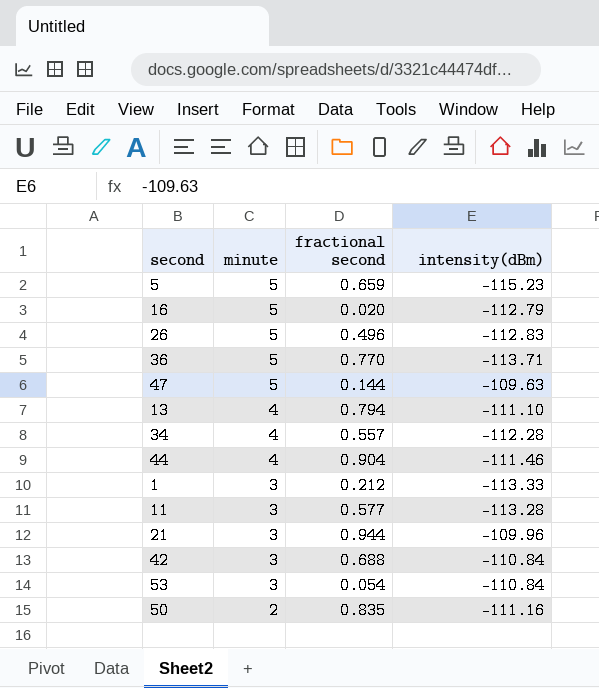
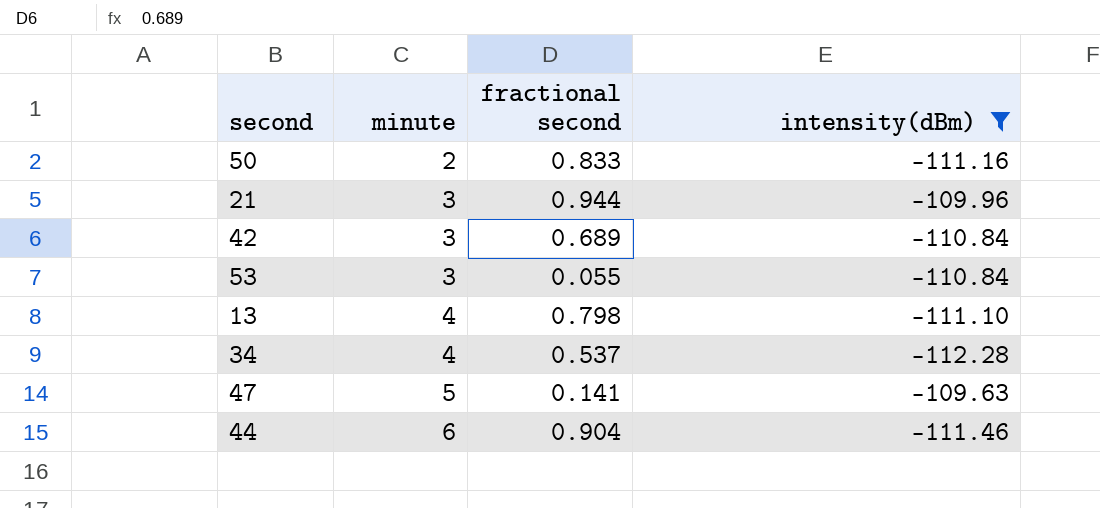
filter: none -> intensity(dBm) >= -112.28
row order: minute descending -> minute ascending
50 | fractional second: 0.835 -> 0.833
42 | fractional second: 0.688 -> 0.689
53 | fractional second: 0.054 -> 0.055
13 | fractional second: 0.794 -> 0.798
34 | fractional second: 0.557 -> 0.537
47 | fractional second: 0.144 -> 0.141
44 | minute: 4 -> 6

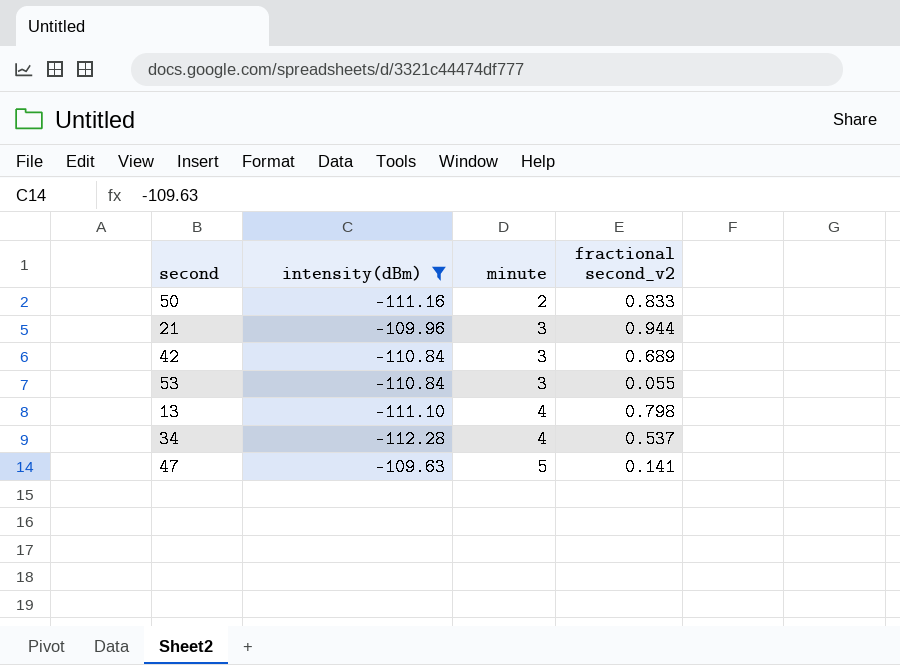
column intensity(dBm) | position: 4 -> 2
column name: fractional second -> fractional second_v2
row 44: 6 | 0.904 | -111.46 -> none

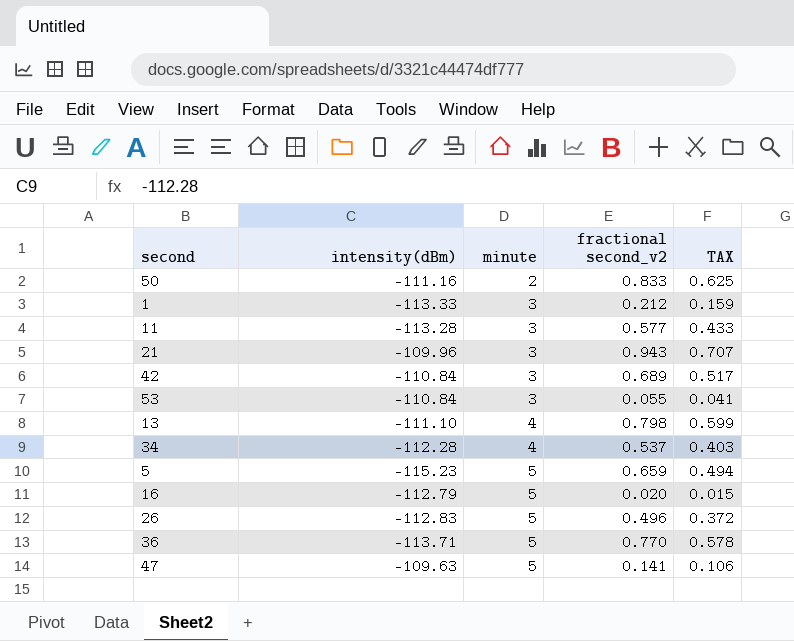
filter: intensity(dBm) >= -112.28 -> none
column TAX | formula: none -> [fractional second_v2] * 0.75
21 | fractional second_v2: 0.944 -> 0.943

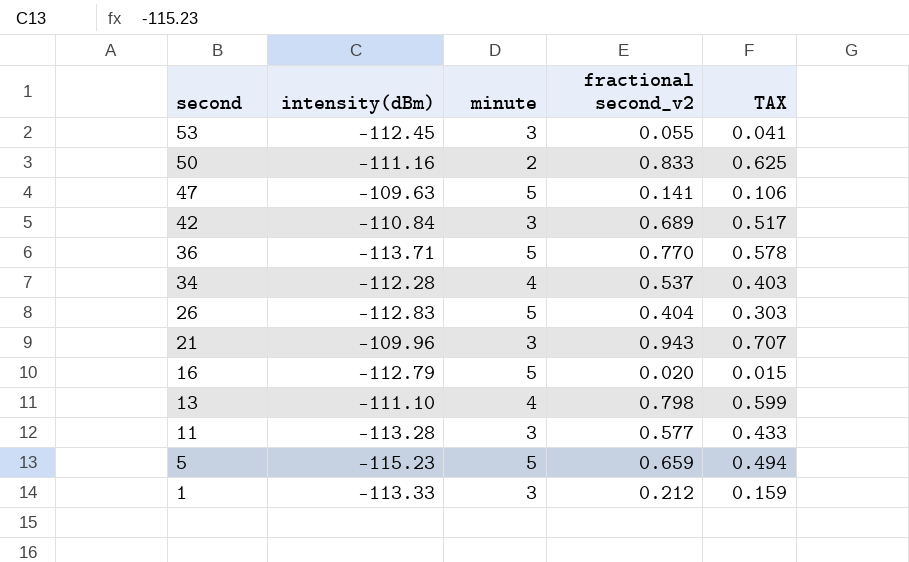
row order: minute ascending -> second descending
53 | intensity(dBm): -110.84 -> -112.45
26 | fractional second_v2: 0.496 -> 0.404
26 | TAX: 0.372 -> 0.303

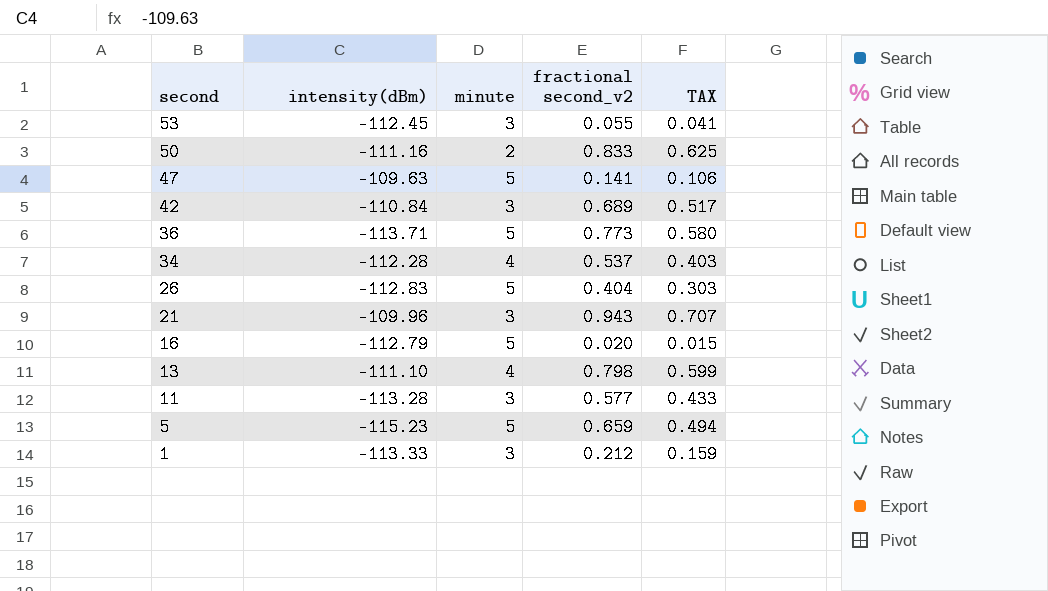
36 | fractional second_v2: 0.770 -> 0.773
36 | TAX: 0.578 -> 0.580

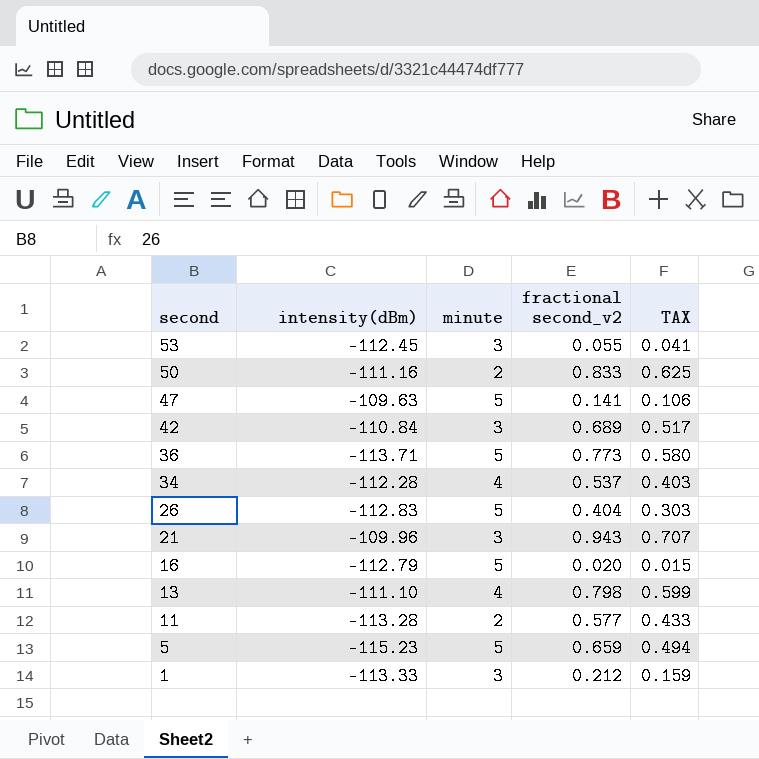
11 | minute: 3 -> 2

